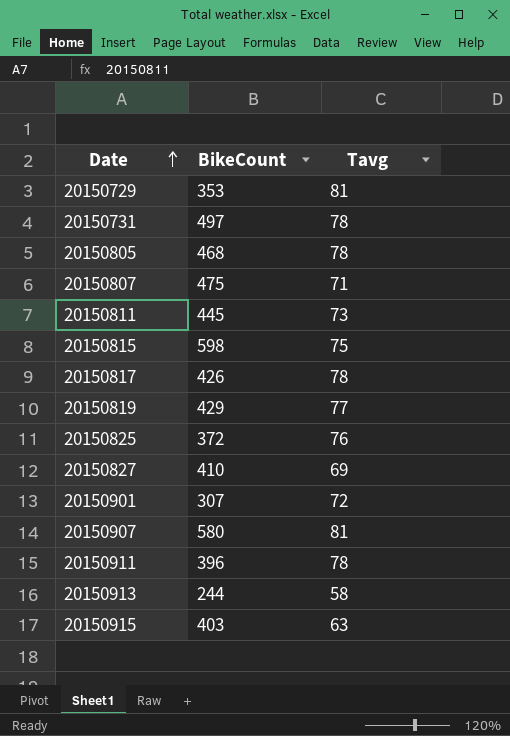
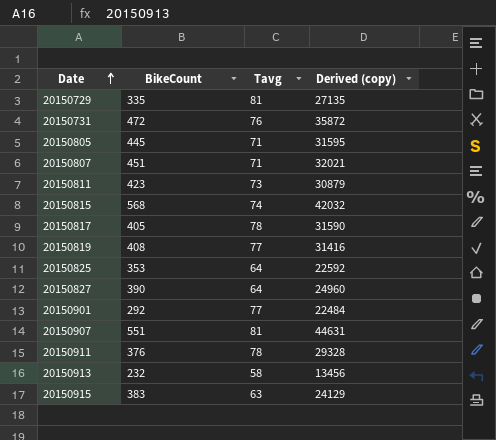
column Derived (copy) | formula: none -> [BikeCount] * [Tavg]
20150729 | BikeCount: 353 -> 335
20150731 | BikeCount: 497 -> 472
20150731 | Tavg: 78 -> 76
20150805 | BikeCount: 468 -> 445
20150805 | Tavg: 78 -> 71
20150807 | BikeCount: 475 -> 451
20150811 | BikeCount: 445 -> 423
20150815 | BikeCount: 598 -> 568
20150815 | Tavg: 75 -> 74
20150817 | BikeCount: 426 -> 405
20150819 | BikeCount: 429 -> 408
20150825 | BikeCount: 372 -> 353
20150825 | Tavg: 76 -> 64
20150827 | BikeCount: 410 -> 390
20150827 | Tavg: 69 -> 64
20150901 | BikeCount: 307 -> 292
20150901 | Tavg: 72 -> 77
20150907 | BikeCount: 580 -> 551
20150911 | BikeCount: 396 -> 376
20150913 | BikeCount: 244 -> 232
20150915 | BikeCount: 403 -> 383

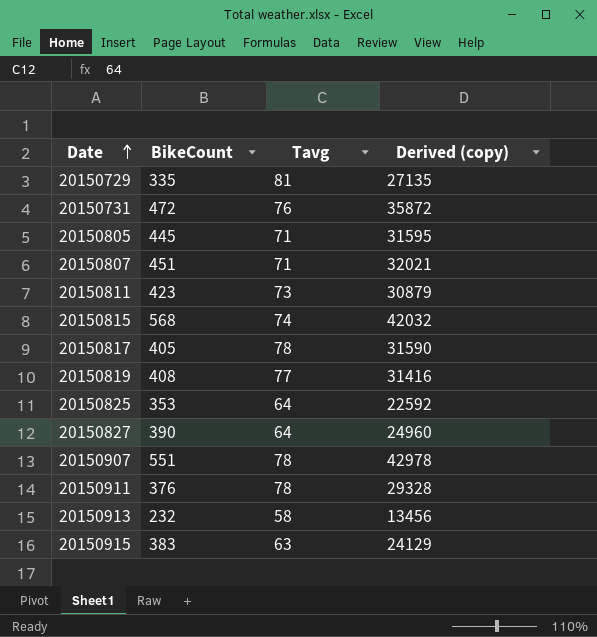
row 20150901: 292 | 77 | 22484 -> none
20150907 | Tavg: 81 -> 78
20150907 | Derived (copy): 44631 -> 42978

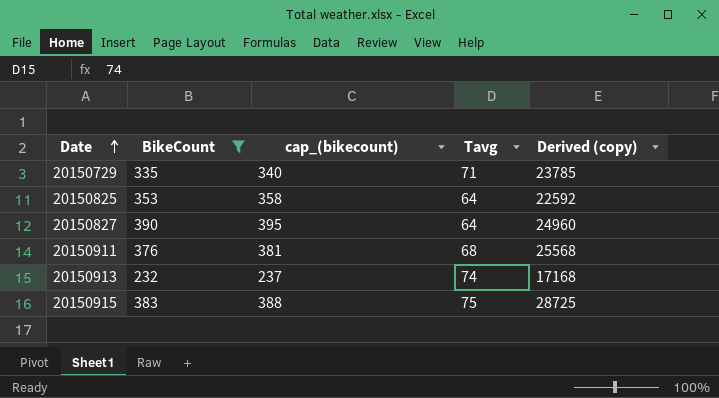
filter: none -> BikeCount <= 390
column cap_(bikecount) | formula: none -> [BikeCount] + 5
20150729 | Tavg: 81 -> 71
20150729 | Derived (copy): 27135 -> 23785
20150911 | Tavg: 78 -> 68
20150911 | Derived (copy): 29328 -> 25568
20150913 | Tavg: 58 -> 74
20150913 | Derived (copy): 13456 -> 17168
20150915 | Tavg: 63 -> 75
20150915 | Derived (copy): 24129 -> 28725

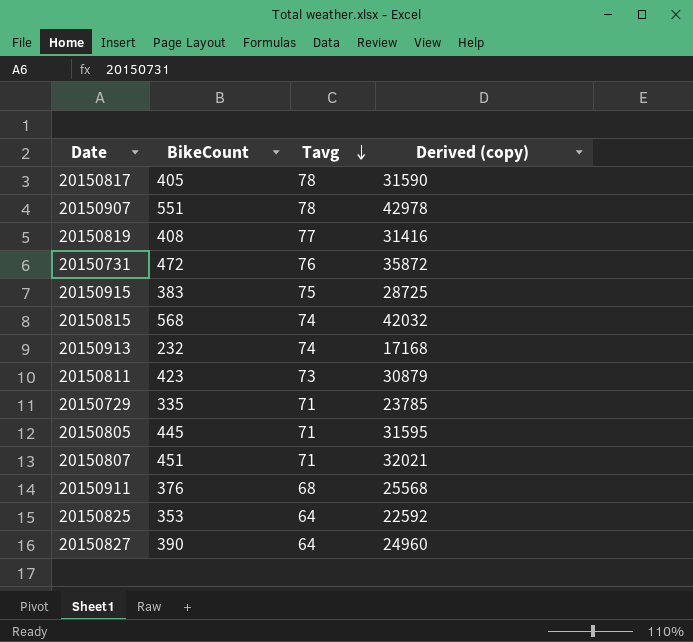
filter: BikeCount <= 390 -> none
row order: Date ascending -> Tavg descending
column cap_(bikecount) | formula: [BikeCount] + 5 -> none

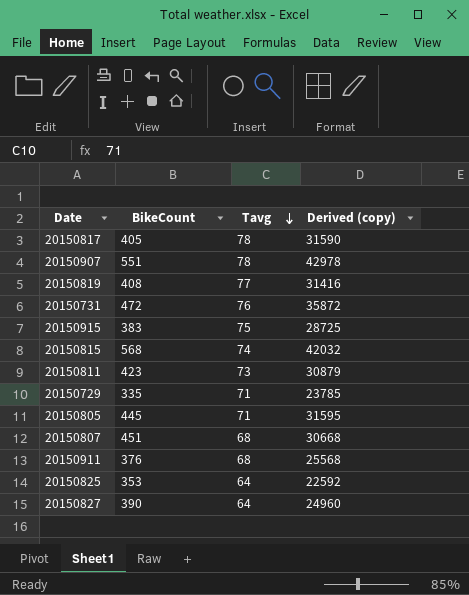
row 20150913: 232 | 74 | 17168 -> none
20150807 | Tavg: 71 -> 68
20150807 | Derived (copy): 32021 -> 30668

